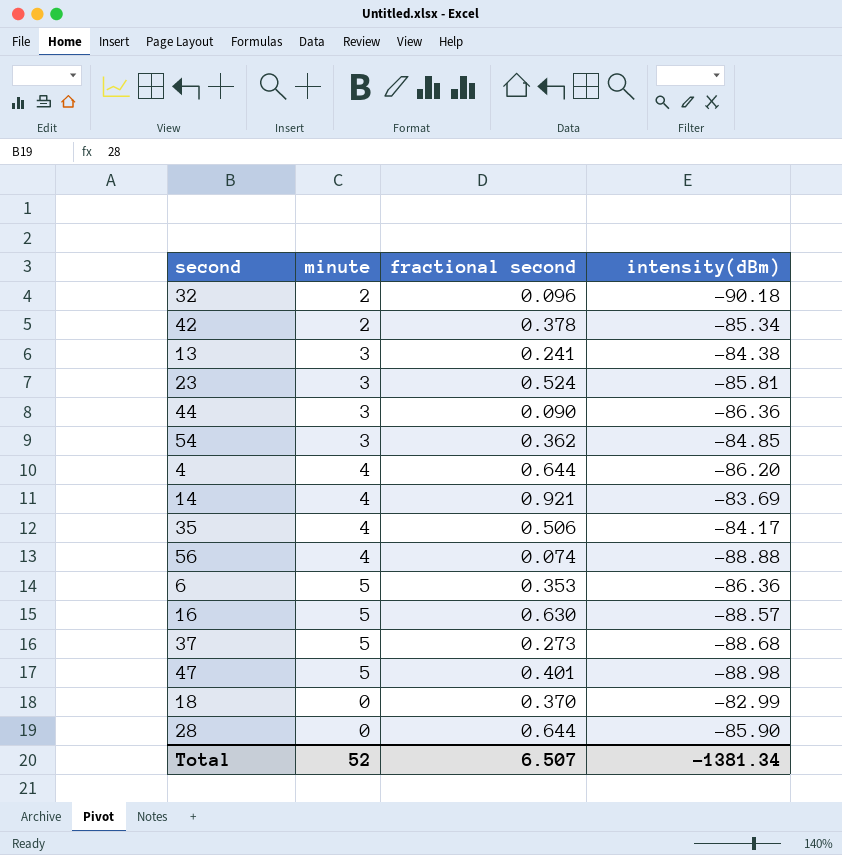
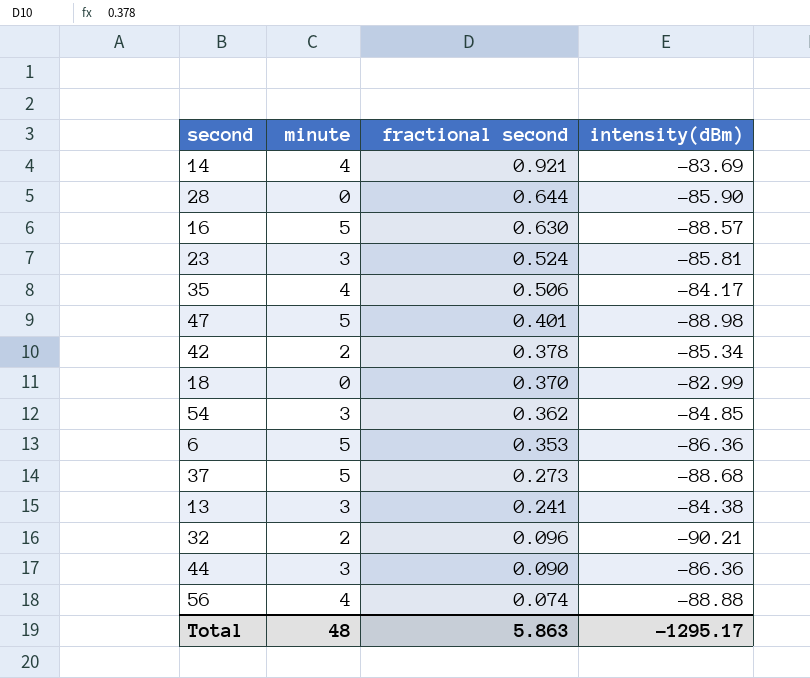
row order: none -> fractional second descending
row 4: 4 | 0.644 | -86.20 -> none
32 | intensity(dBm): -90.18 -> -90.21
Total | minute: 52 -> 48
Total | fractional second: 6.507 -> 5.863
Total | intensity(dBm): -1381.34 -> -1295.17

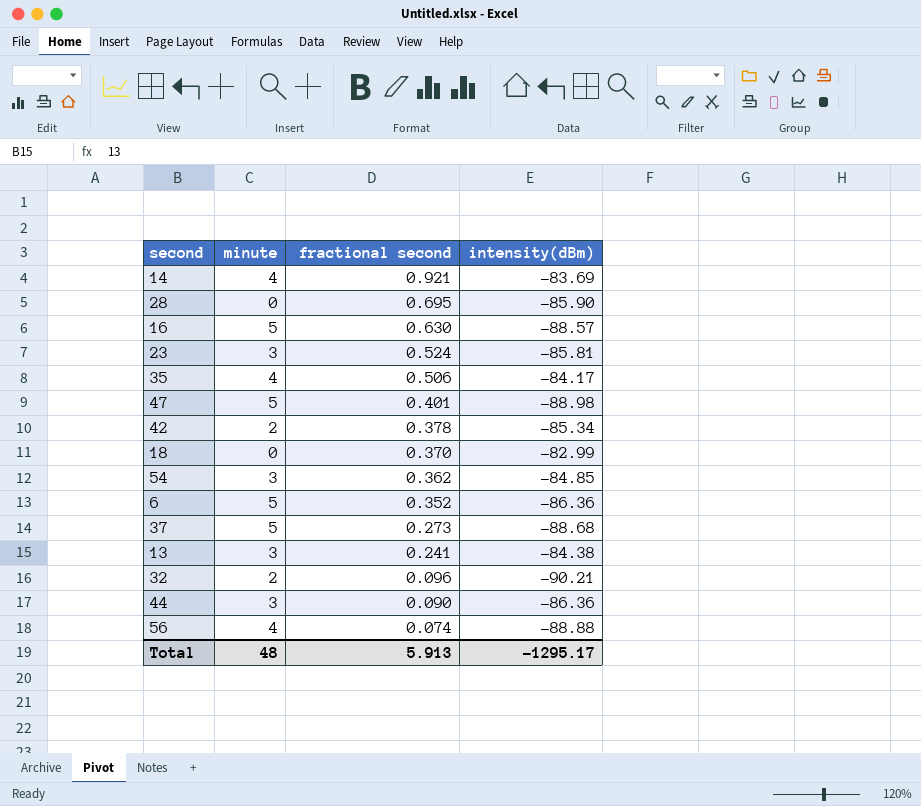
28 | fractional second: 0.644 -> 0.695
6 | fractional second: 0.353 -> 0.352
Total | fractional second: 5.863 -> 5.913

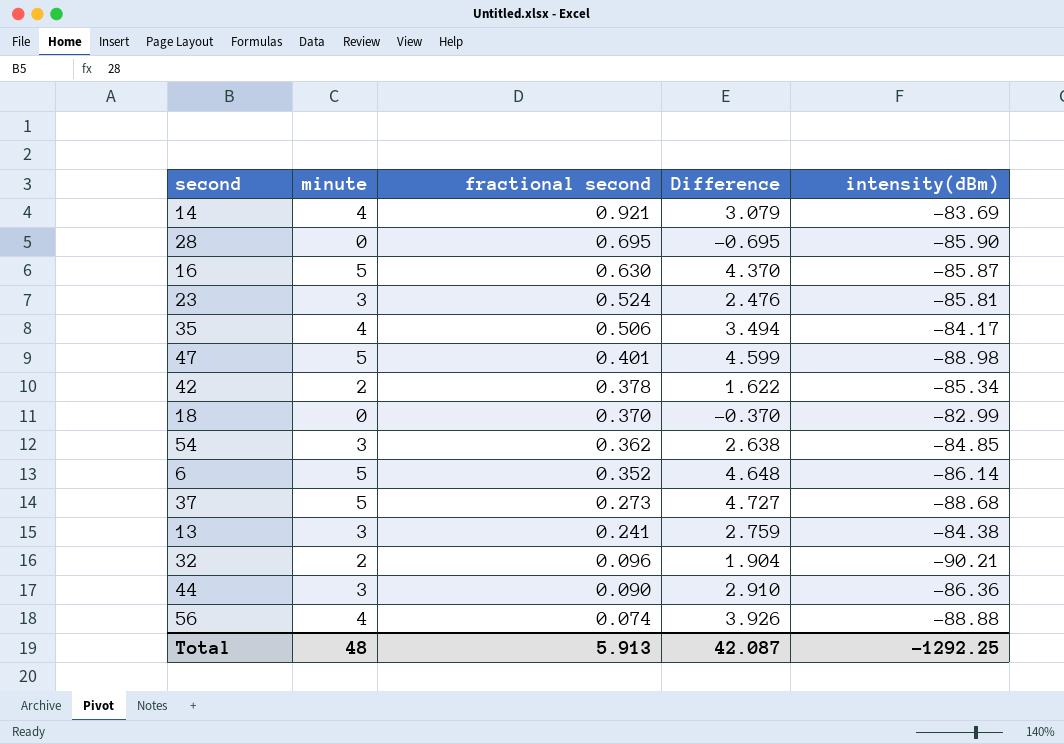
column Difference | formula: none -> [minute] - [fractional second]
16 | intensity(dBm): -88.57 -> -85.87
6 | intensity(dBm): -86.36 -> -86.14
Total | intensity(dBm): -1295.17 -> -1292.25

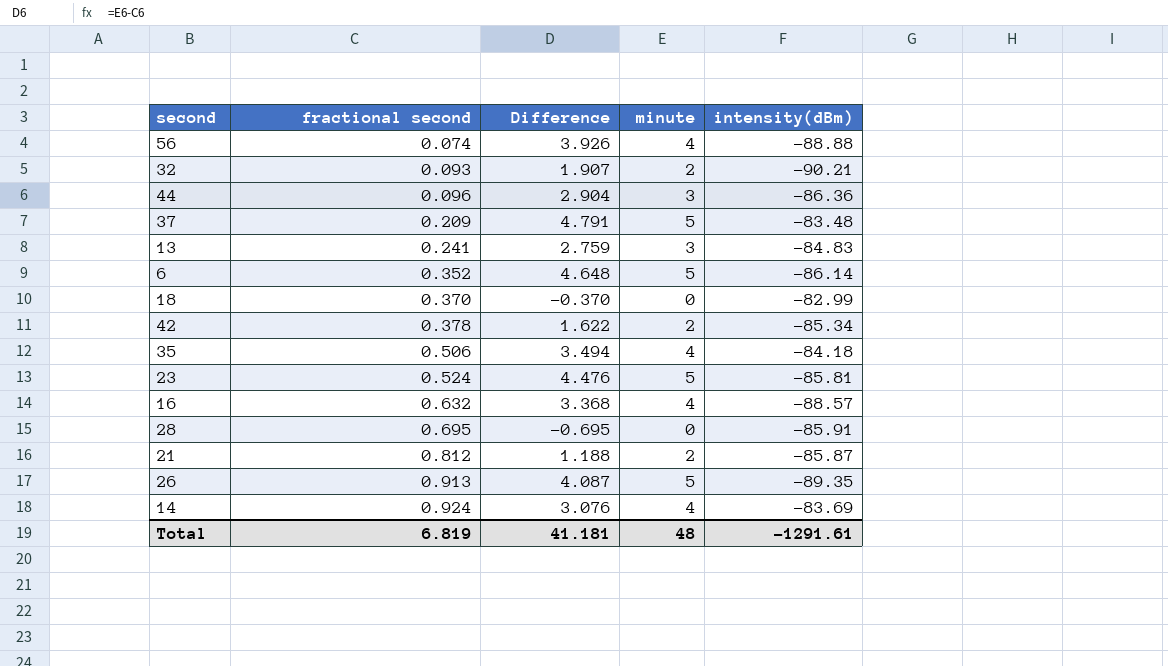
row order: fractional second descending -> fractional second ascending
column minute | position: 2 -> 4
row 47: 5 | 0.401 | 4.599 | -88.98 -> none
row 54: 3 | 0.362 | 2.638 | -84.85 -> none
32 | fractional second: 0.096 -> 0.093
32 | Difference: 1.904 -> 1.907
44 | fractional second: 0.090 -> 0.096
44 | Difference: 2.910 -> 2.904
37 | fractional second: 0.273 -> 0.209
37 | Difference: 4.727 -> 4.791
37 | intensity(dBm): -88.68 -> -83.48
13 | intensity(dBm): -84.38 -> -84.83
35 | intensity(dBm): -84.17 -> -84.18
23 | Difference: 2.476 -> 4.476
23 | minute: 3 -> 5
16 | fractional second: 0.630 -> 0.632
16 | Difference: 4.370 -> 3.368
16 | minute: 5 -> 4
16 | intensity(dBm): -85.87 -> -88.57
28 | intensity(dBm): -85.90 -> -85.91
row 21: none -> 0.812 | 1.188 | 2 | -85.87
row 26: none -> 0.913 | 4.087 | 5 | -89.35
14 | fractional second: 0.921 -> 0.924
14 | Difference: 3.079 -> 3.076
Total | fractional second: 5.913 -> 6.819
Total | Difference: 42.087 -> 41.181
Total | intensity(dBm): -1292.25 -> -1291.61

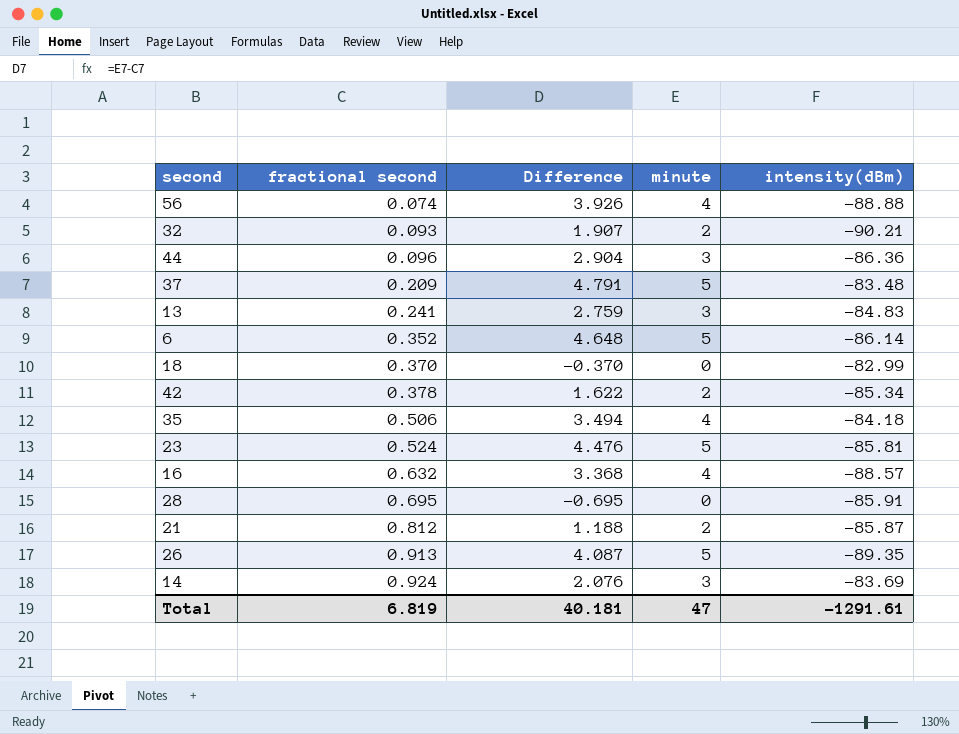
14 | Difference: 3.076 -> 2.076
14 | minute: 4 -> 3
Total | Difference: 41.181 -> 40.181
Total | minute: 48 -> 47

